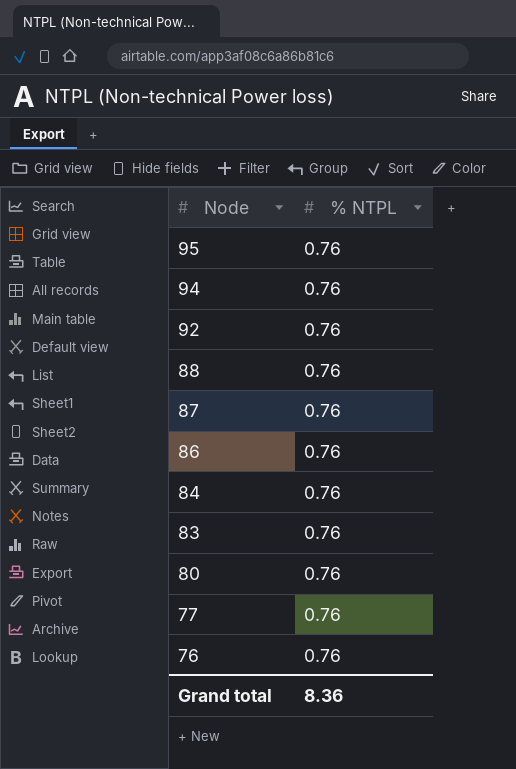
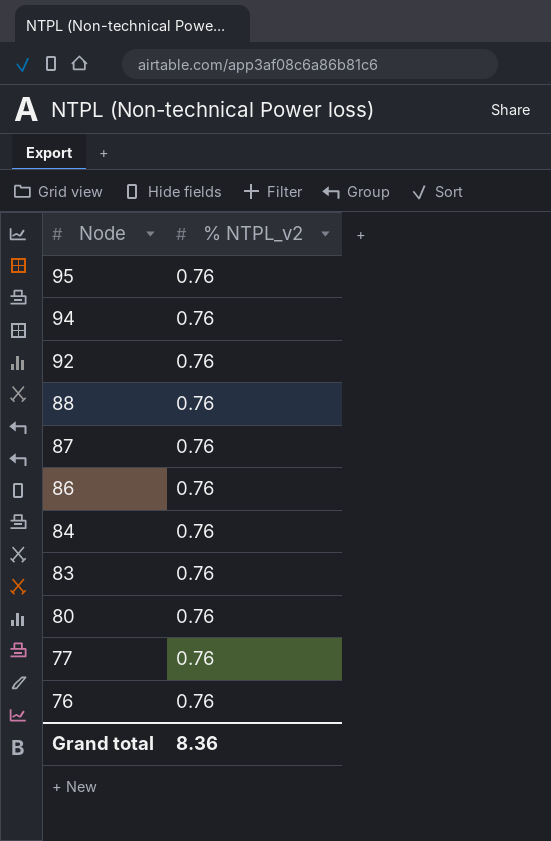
column name: % NTPL -> % NTPL_v2

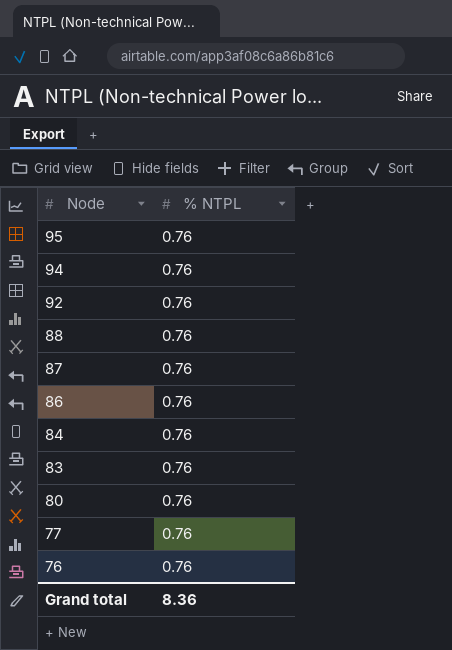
column name: % NTPL_v2 -> % NTPL

